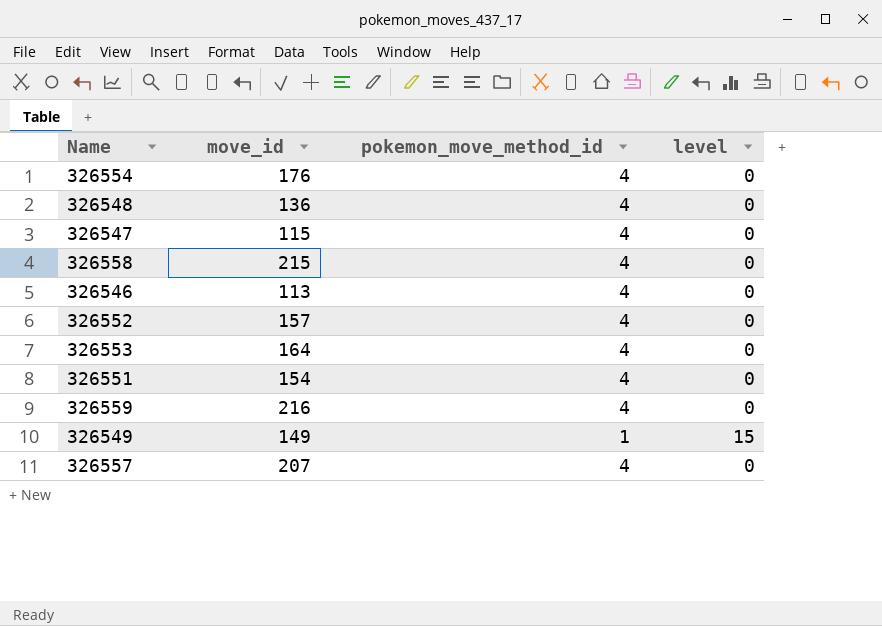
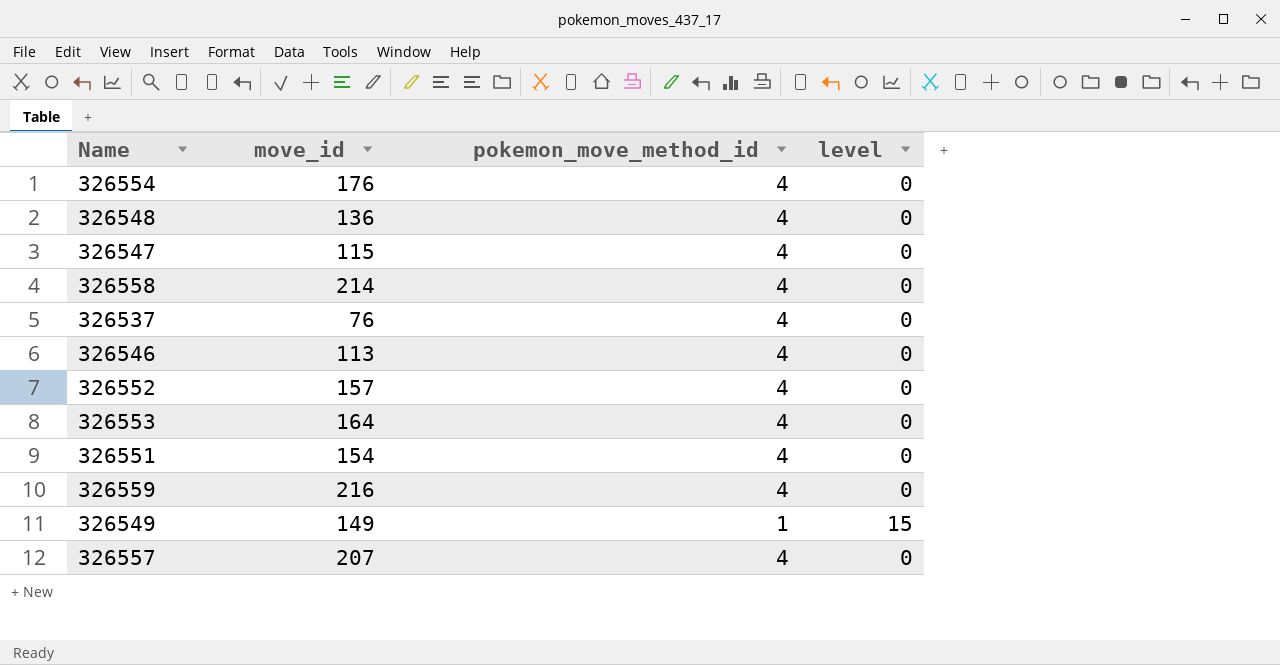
326558 | move_id: 215 -> 214
row 326537: none -> 76 | 4 | 0

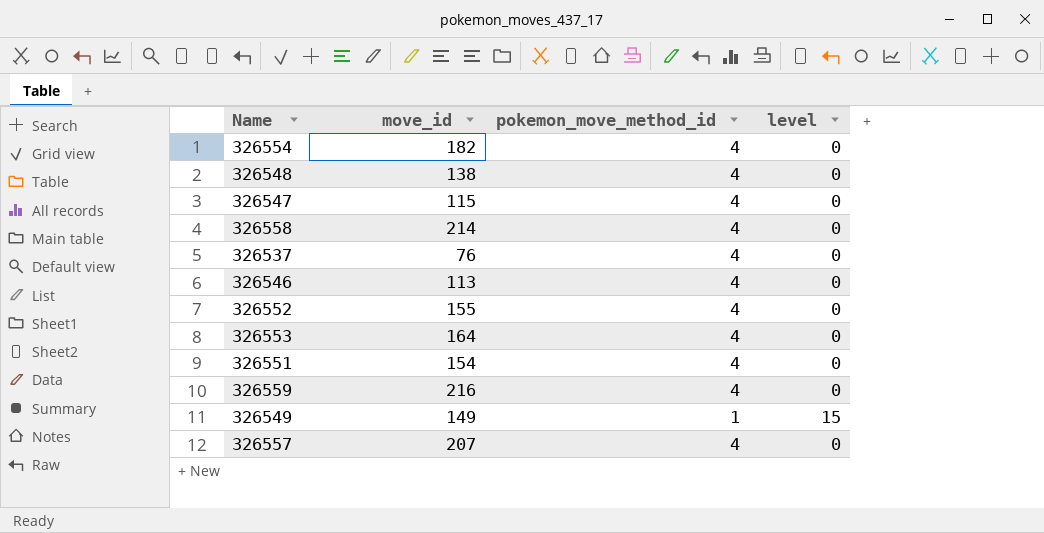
326554 | move_id: 176 -> 182
326548 | move_id: 136 -> 138
326552 | move_id: 157 -> 155

